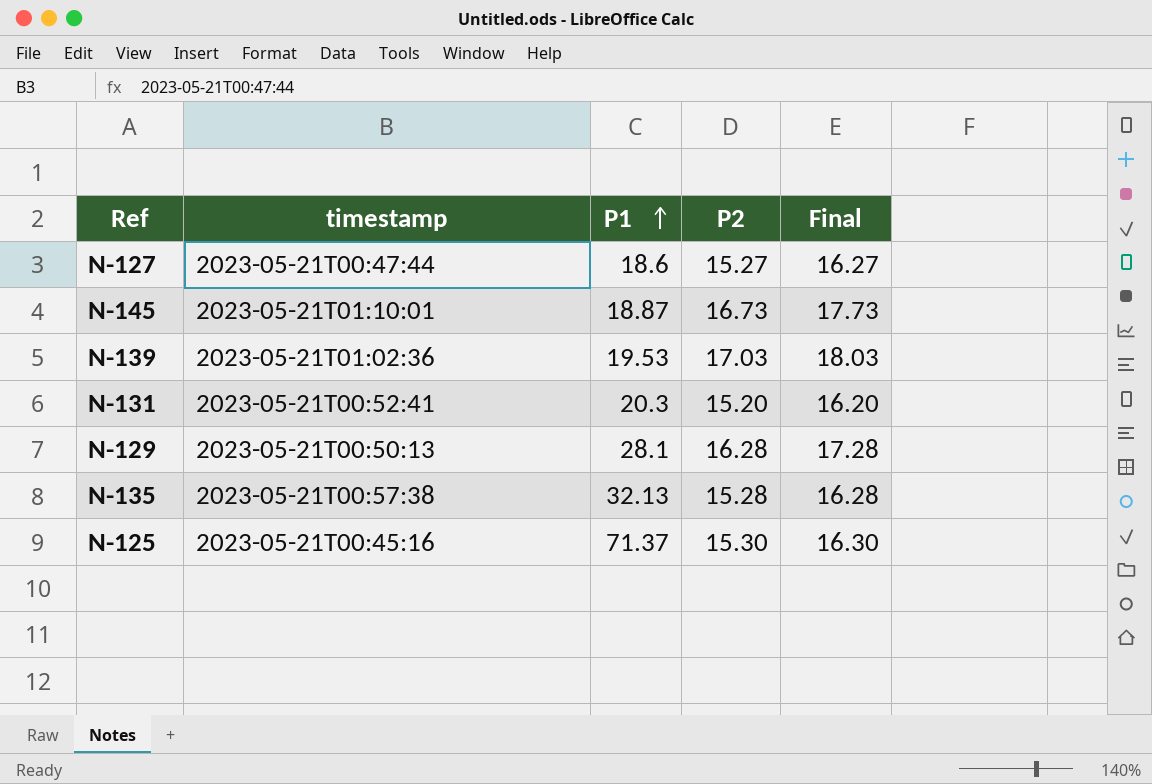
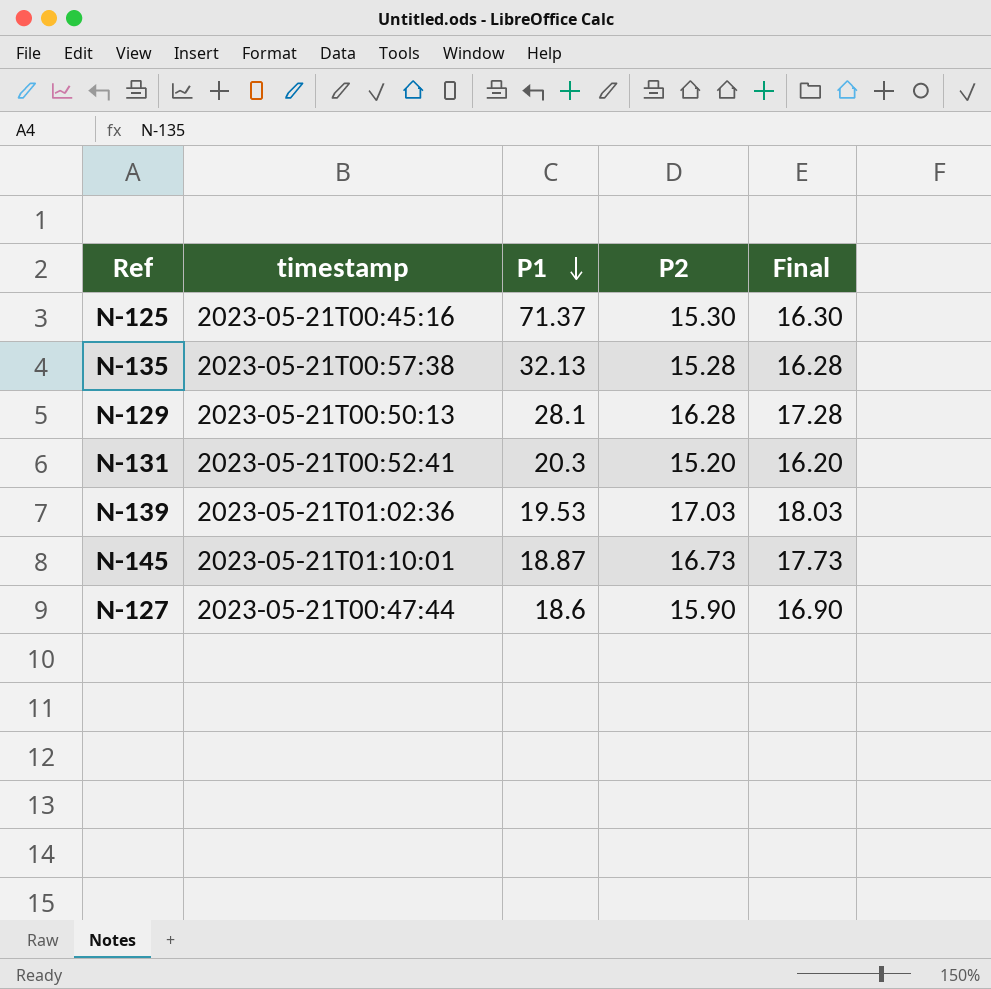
row order: P1 ascending -> P1 descending
N-127 | P2: 15.27 -> 15.90
N-127 | Final: 16.27 -> 16.90

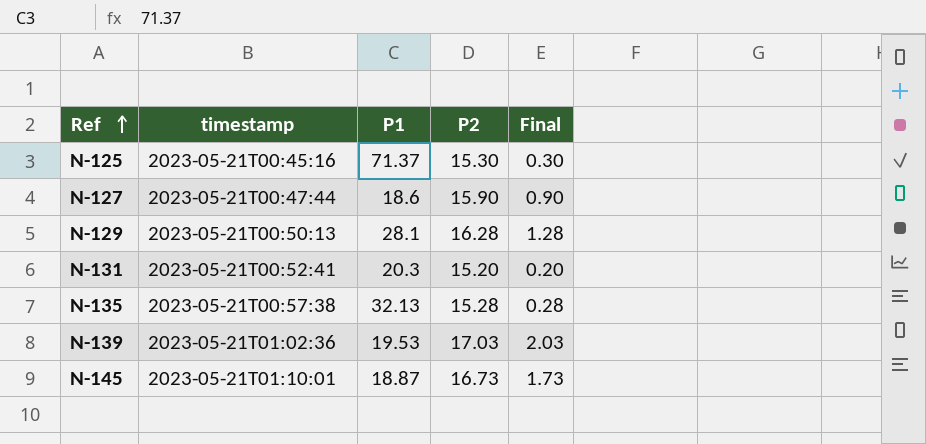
row order: P1 descending -> Ref ascending
column Final | formula: [P2] + 1 -> [P2] - 15

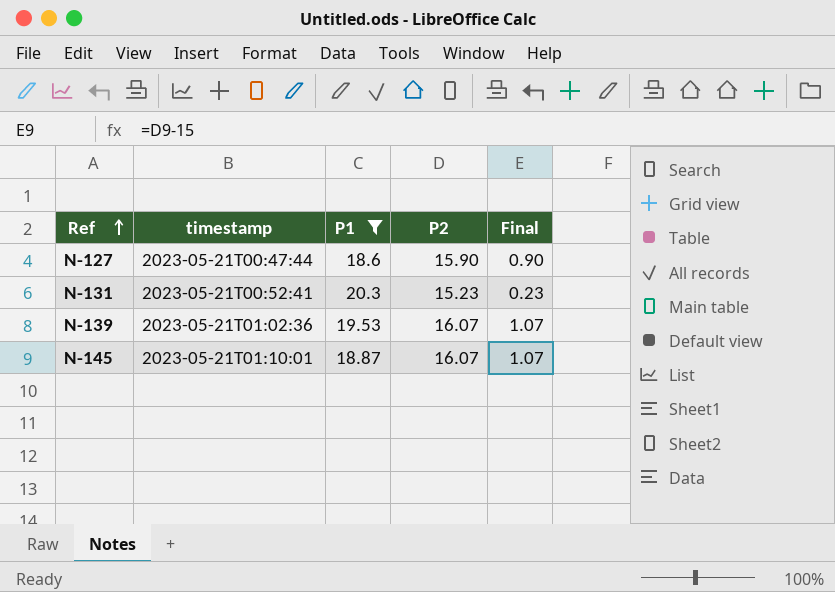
filter: none -> P1 <= 20.3
N-131 | P2: 15.20 -> 15.23
N-131 | Final: 0.20 -> 0.23
N-139 | P2: 17.03 -> 16.07
N-139 | Final: 2.03 -> 1.07
N-145 | P2: 16.73 -> 16.07
N-145 | Final: 1.73 -> 1.07

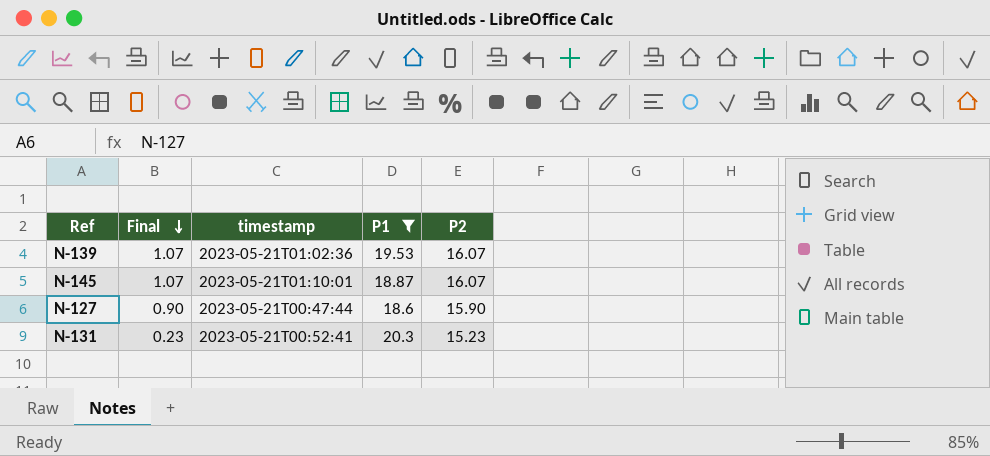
row order: Ref ascending -> Final descending
column Final | position: 5 -> 2

